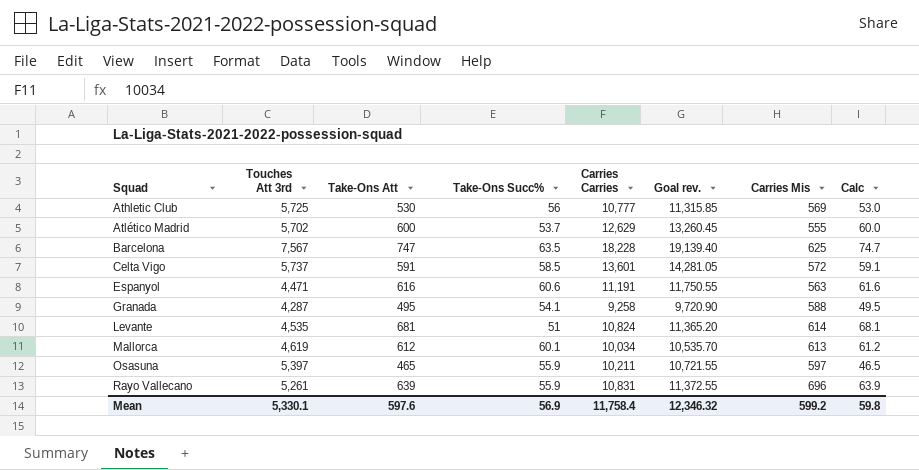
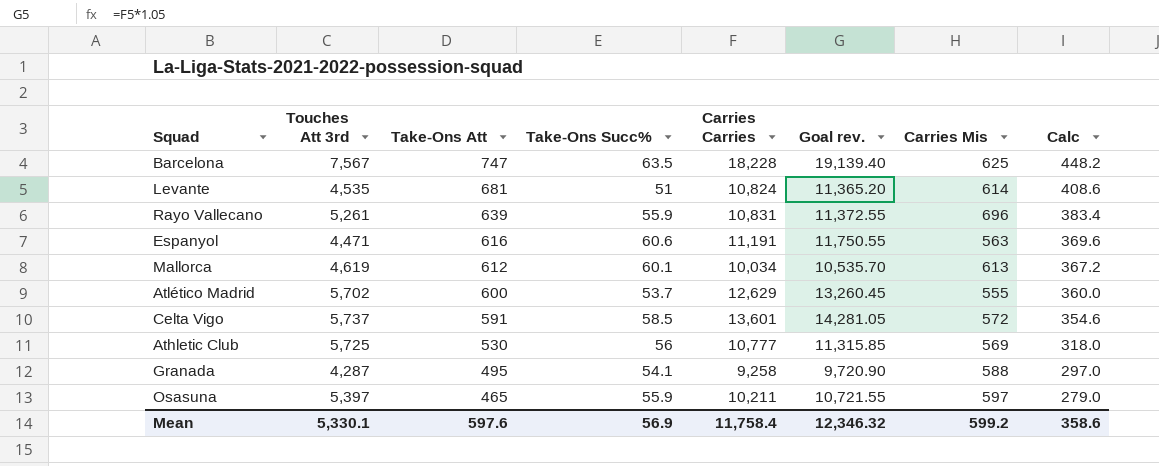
row order: Squad ascending -> Take-Ons Att descending
column Calc | formula: [Take-Ons Att] * 0.1 -> [Take-Ons Att] * 0.6
Mean | Calc: 59.8 -> 358.6

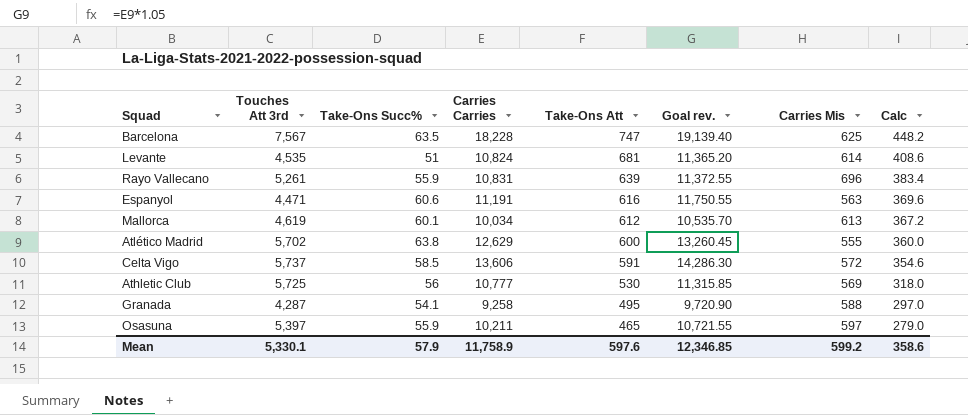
column Take-Ons Att | position: 3 -> 5
Atlético Madrid | Take-Ons Succ%: 53.7 -> 63.8
Celta Vigo | Carries Carries: 13,601 -> 13,606
Celta Vigo | Goal rev.: 14,281.05 -> 14,286.30
Mean | Take-Ons Succ%: 56.9 -> 57.9
Mean | Carries Carries: 11,758.4 -> 11,758.9
Mean | Goal rev.: 12,346.32 -> 12,346.85

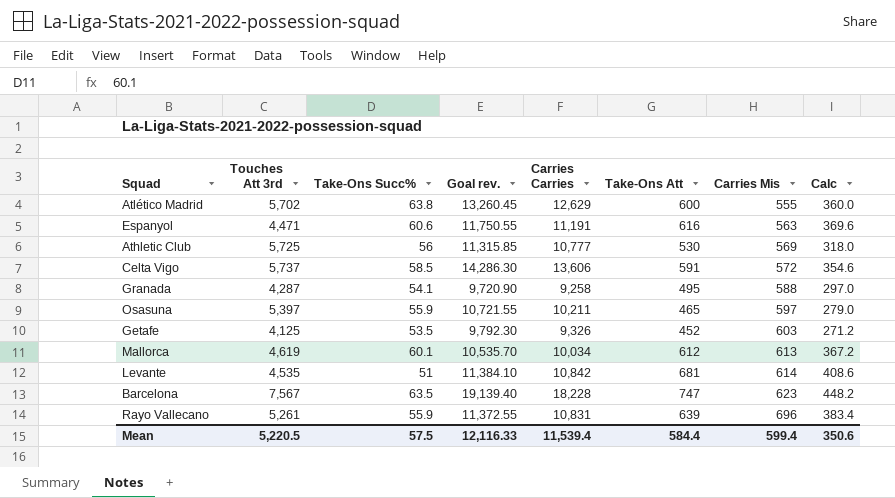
row order: Take-Ons Att descending -> Carries Mis ascending
column Goal rev. | position: 6 -> 4
row Getafe: none -> 4,125 | 53.5 | 9,792.30 | 9,326 | 452 | 603 | 271.2
Levante | Goal rev.: 11,365.20 -> 11,384.10
Levante | Carries Carries: 10,824 -> 10,842
Barcelona | Carries Mis: 625 -> 623
Mean | Touches Att 3rd: 5,330.1 -> 5,220.5
Mean | Take-Ons Succ%: 57.9 -> 57.5
Mean | Goal rev.: 12,346.85 -> 12,116.33
Mean | Carries Carries: 11,758.9 -> 11,539.4
Mean | Take-Ons Att: 597.6 -> 584.4
Mean | Carries Mis: 599.2 -> 599.4
Mean | Calc: 358.6 -> 350.6

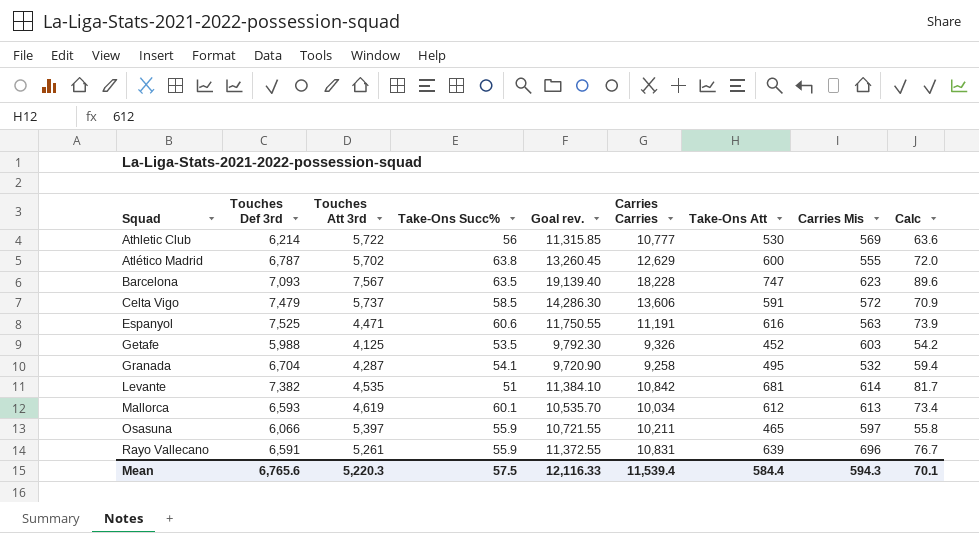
row order: Carries Mis ascending -> Squad ascending
column Touches Def 3rd | position: none -> 2
column Calc | formula: [Take-Ons Att] * 0.6 -> [Take-Ons Att] * 0.12
Athletic Club | Touches Att 3rd: 5,725 -> 5,722
Granada | Carries Mis: 588 -> 532
Mean | Touches Att 3rd: 5,220.5 -> 5,220.3
Mean | Carries Mis: 599.4 -> 594.3
Mean | Calc: 350.6 -> 70.1

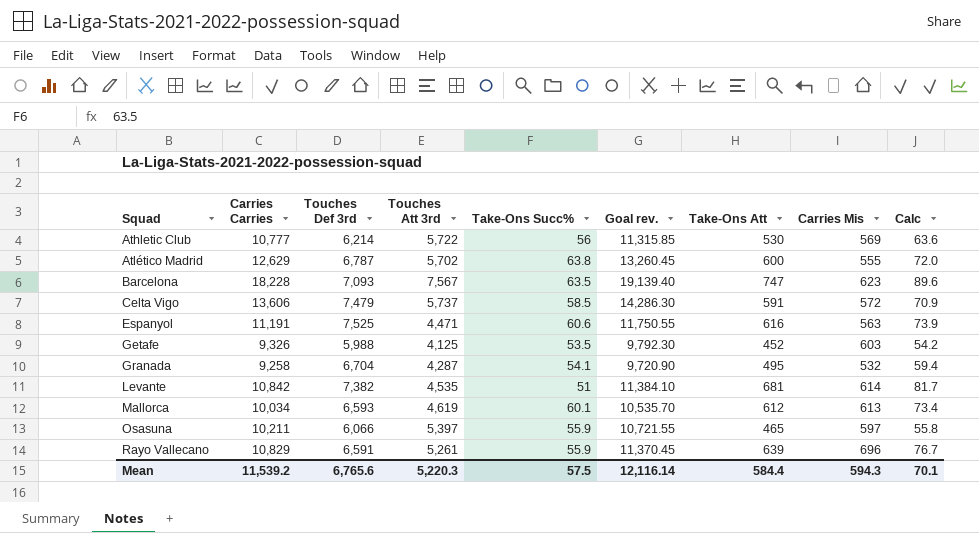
column Carries Carries | position: 6 -> 2
Rayo Vallecano | Carries Carries: 10,831 -> 10,829
Rayo Vallecano | Goal rev.: 11,372.55 -> 11,370.45
Mean | Carries Carries: 11,539.4 -> 11,539.2
Mean | Goal rev.: 12,116.33 -> 12,116.14

